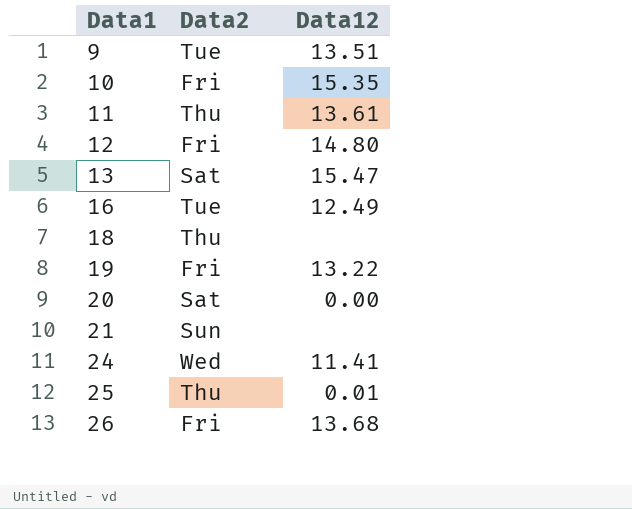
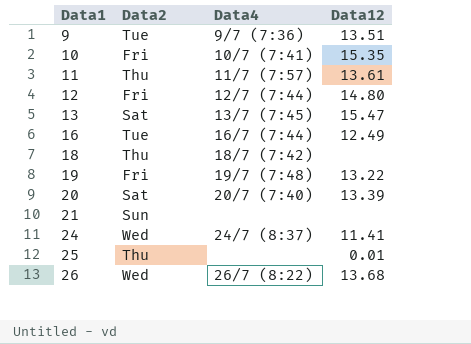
column Data4 | position: none -> 3
20 | Data12: 0.00 -> 13.39
26 | Data2: Fri -> Wed

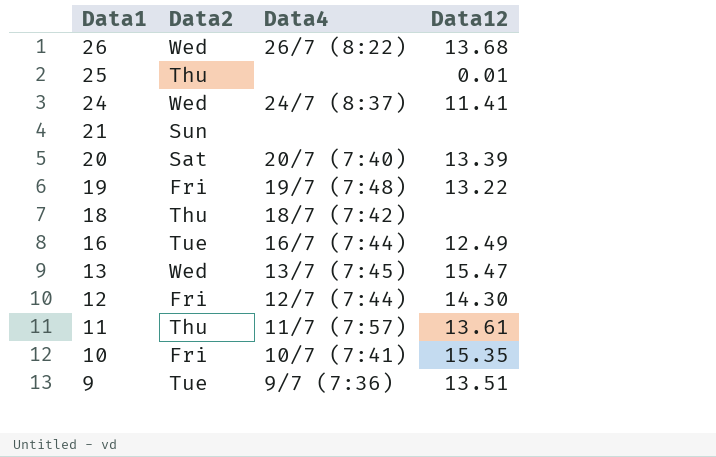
row order: Data1 ascending -> Data1 descending
13 | Data2: Sat -> Wed
12 | Data12: 14.80 -> 14.30

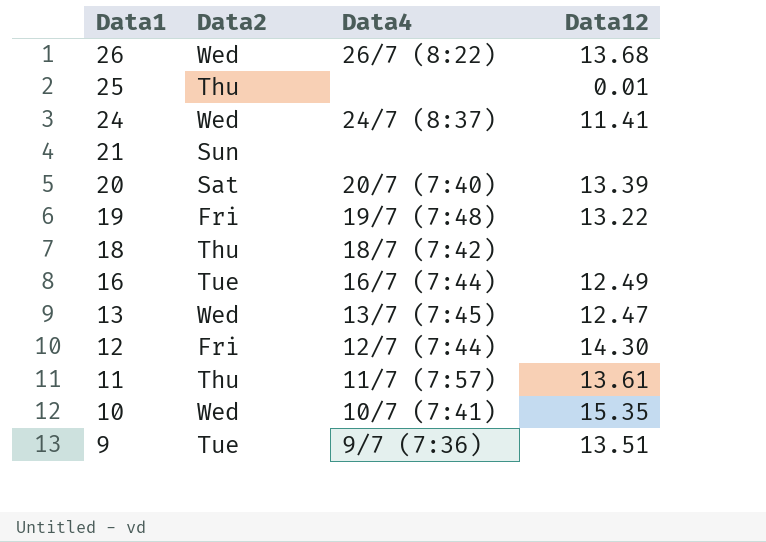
13 | Data12: 15.47 -> 12.47
10 | Data2: Fri -> Wed

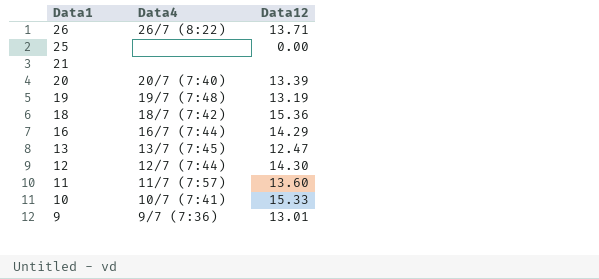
column Data2 | position: 2 -> none
row 24: Wed | 24/7 (8:37) | 11.41 -> none
26 | Data12: 13.68 -> 13.71
25 | Data12: 0.01 -> 0.00
19 | Data12: 13.22 -> 13.19
18 | Data12: none -> 15.36
16 | Data12: 12.49 -> 14.29
11 | Data12: 13.61 -> 13.60
10 | Data12: 15.35 -> 15.33
9 | Data12: 13.51 -> 13.01

